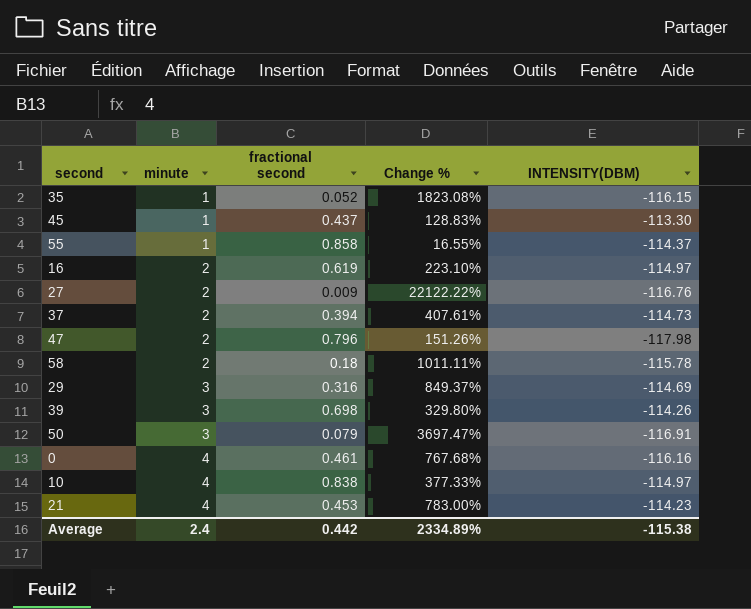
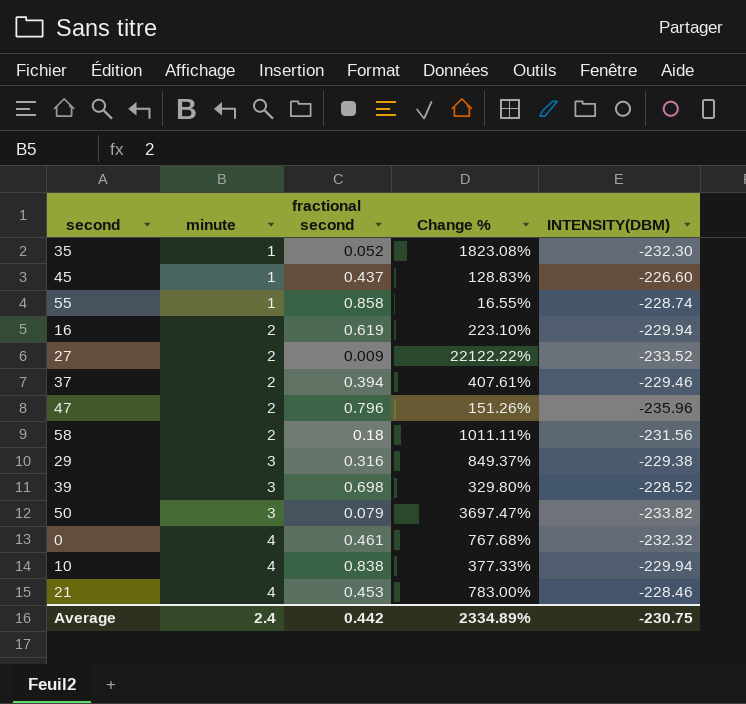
35 | INTENSITY(DBM): -116.15 -> -232.30
45 | INTENSITY(DBM): -113.30 -> -226.60
55 | INTENSITY(DBM): -114.37 -> -228.74
16 | INTENSITY(DBM): -114.97 -> -229.94
27 | INTENSITY(DBM): -116.76 -> -233.52
37 | INTENSITY(DBM): -114.73 -> -229.46
47 | INTENSITY(DBM): -117.98 -> -235.96
58 | INTENSITY(DBM): -115.78 -> -231.56
29 | INTENSITY(DBM): -114.69 -> -229.38
39 | INTENSITY(DBM): -114.26 -> -228.52
50 | INTENSITY(DBM): -116.91 -> -233.82
0 | INTENSITY(DBM): -116.16 -> -232.32
10 | INTENSITY(DBM): -114.97 -> -229.94
21 | INTENSITY(DBM): -114.23 -> -228.46
Average | INTENSITY(DBM): -115.38 -> -230.75

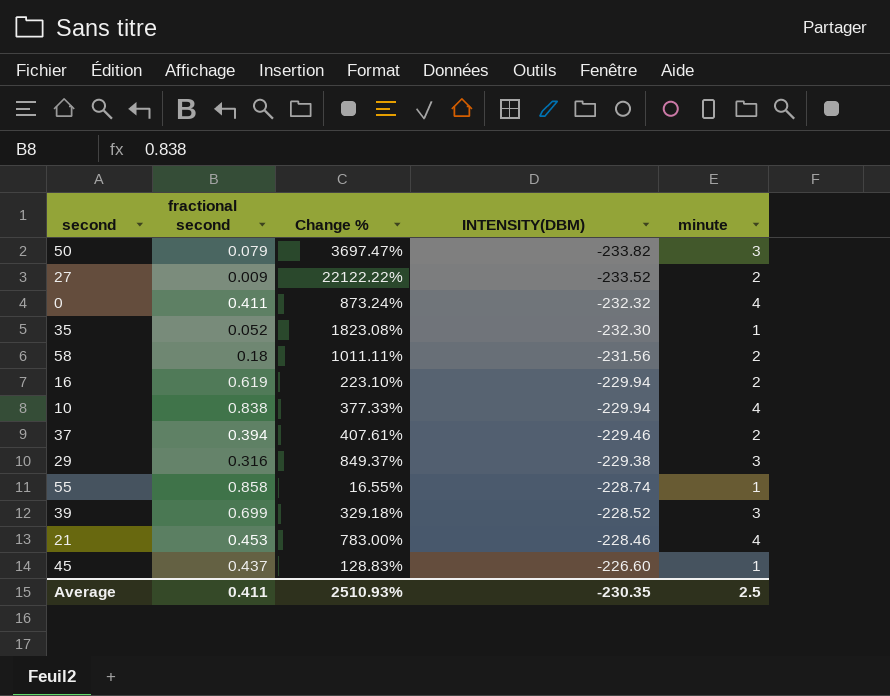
row order: minute ascending -> INTENSITY(DBM) ascending
column minute | position: 2 -> 5
row 47: 2 | 0.796 | 151.26% | -235.96 -> none
0 | fractional second: 0.461 -> 0.411
0 | Change %: 767.68% -> 873.24%
39 | fractional second: 0.698 -> 0.699
39 | Change %: 329.80% -> 329.18%
Average | fractional second: 0.442 -> 0.411
Average | Change %: 2334.89% -> 2510.93%
Average | INTENSITY(DBM): -230.75 -> -230.35
Average | minute: 2.4 -> 2.5

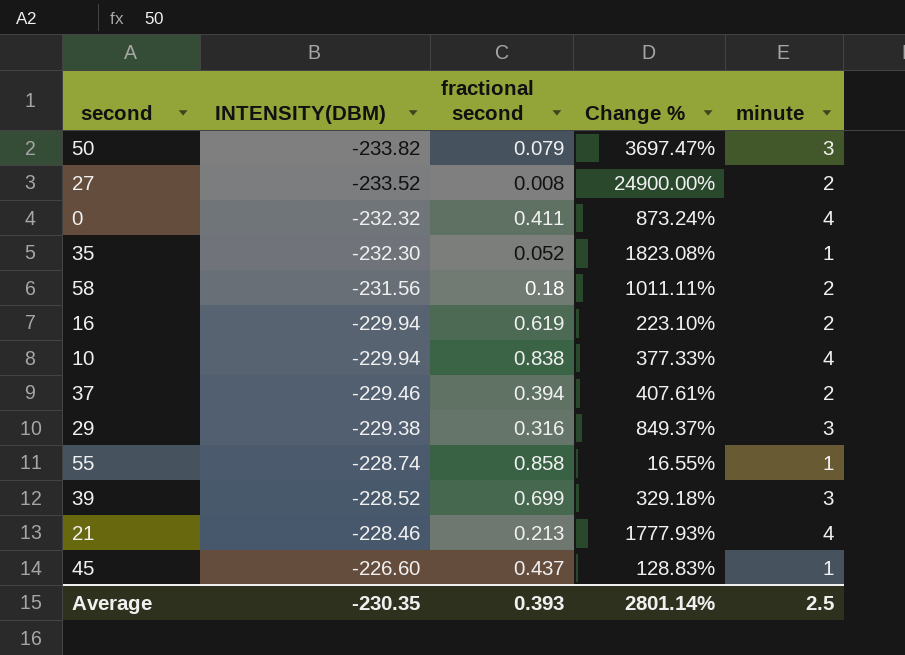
column INTENSITY(DBM) | position: 4 -> 2
27 | fractional second: 0.009 -> 0.008
27 | Change %: 22122.22% -> 24900.00%
21 | fractional second: 0.453 -> 0.213
21 | Change %: 783.00% -> 1777.93%
Average | fractional second: 0.411 -> 0.393
Average | Change %: 2510.93% -> 2801.14%

